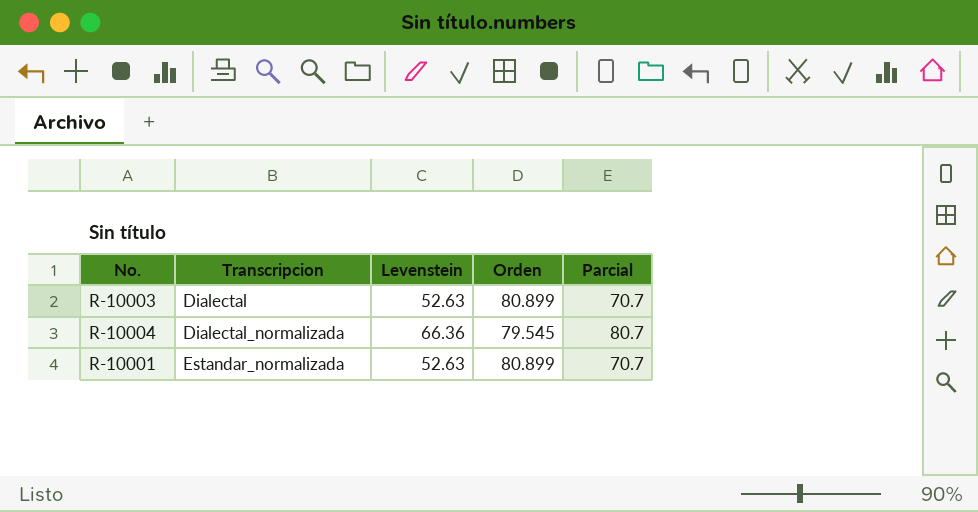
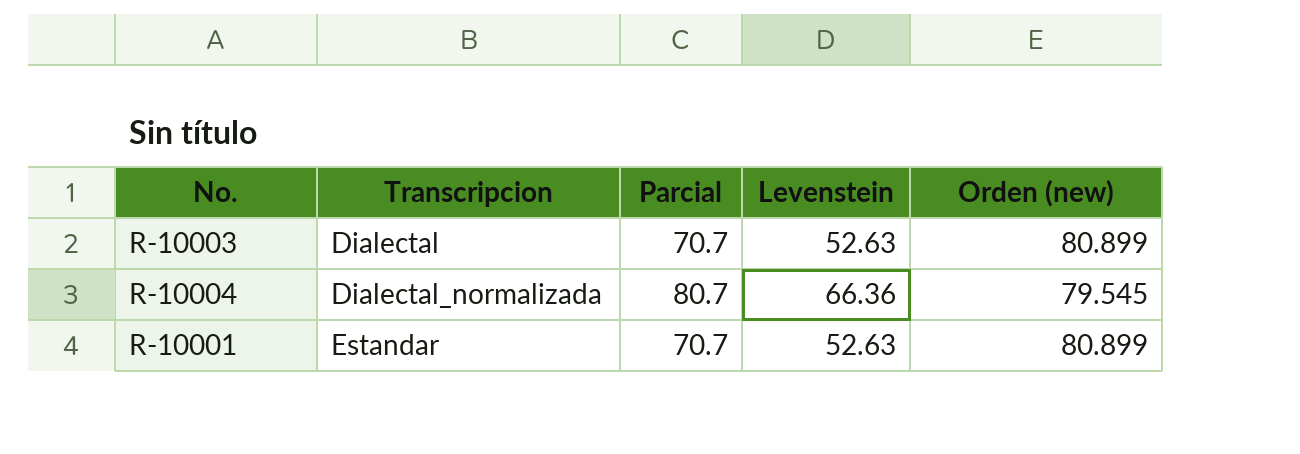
column Parcial | position: 5 -> 3
column name: Orden -> Orden (new)
R-10001 | Transcripcion: Estandar_normalizada -> Estandar

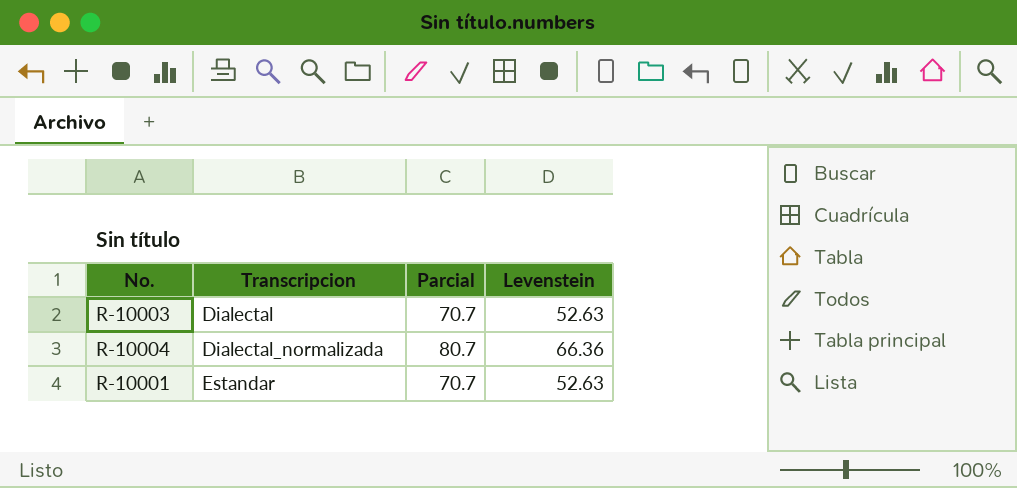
column Orden (new) | position: 5 -> none

